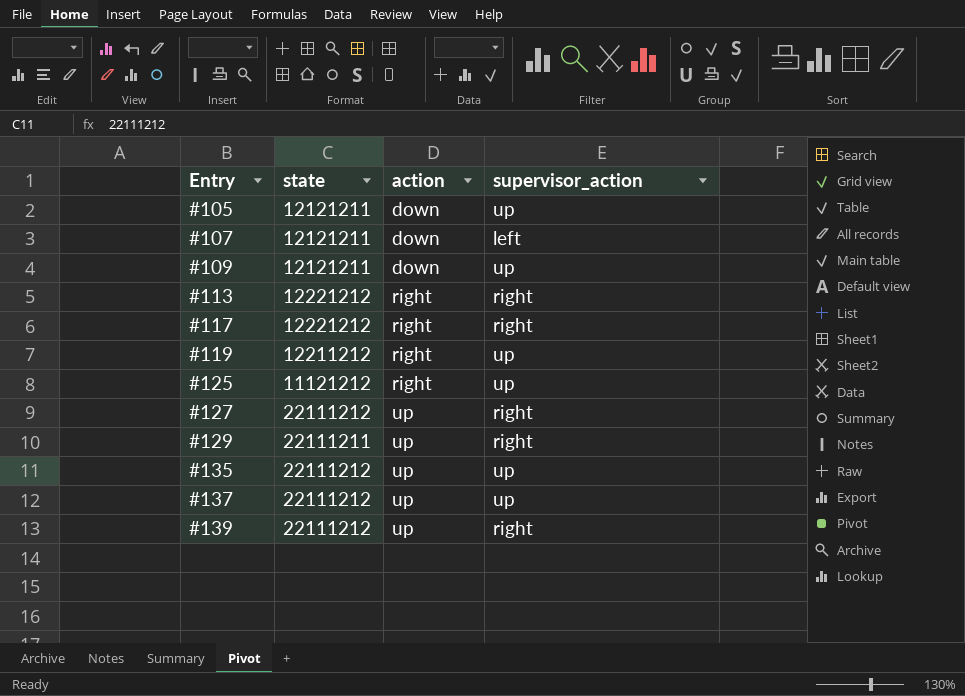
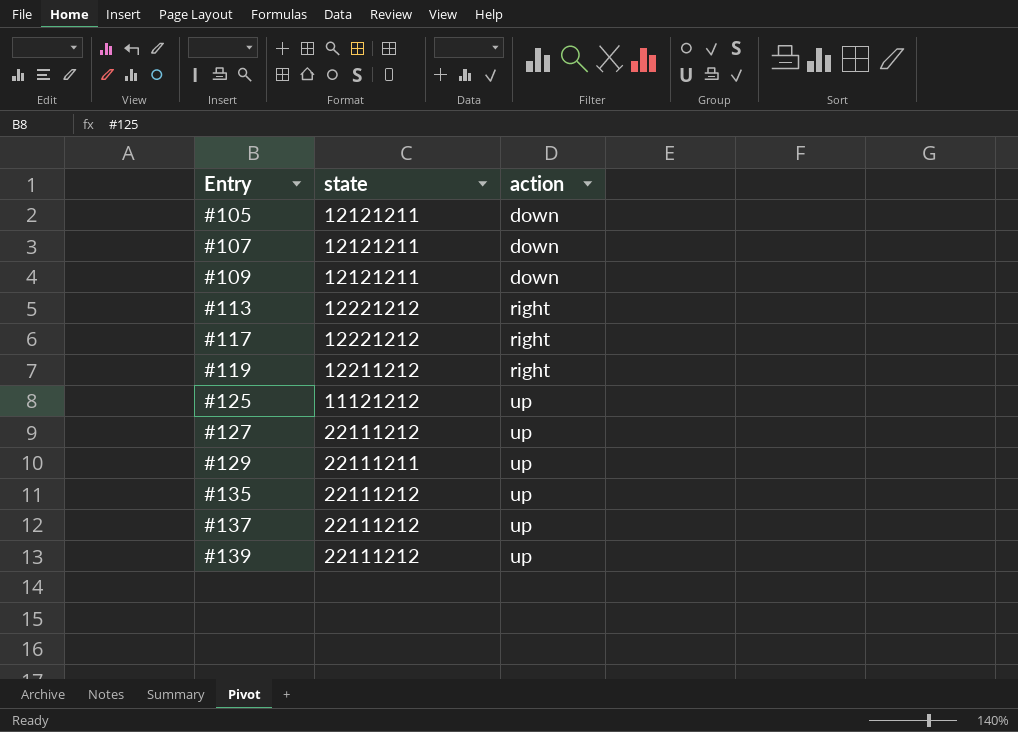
column supervisor_action | position: 4 -> none
#125 | action: right -> up

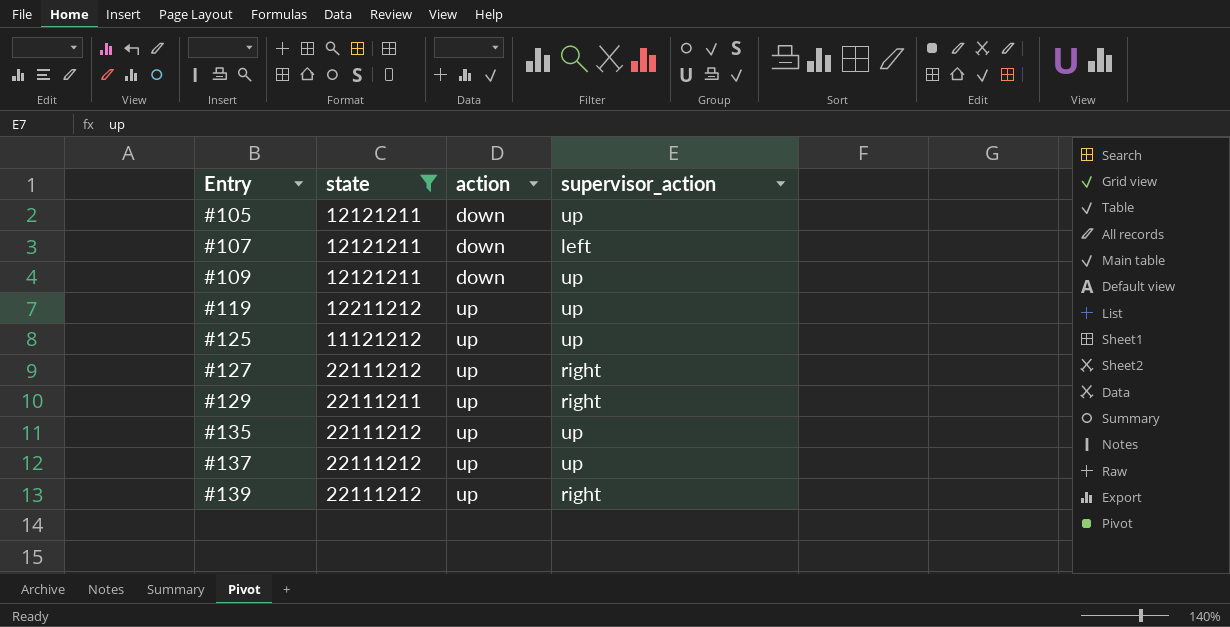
filter: none -> state != 12221212
column supervisor_action | position: none -> 4
#119 | action: right -> up

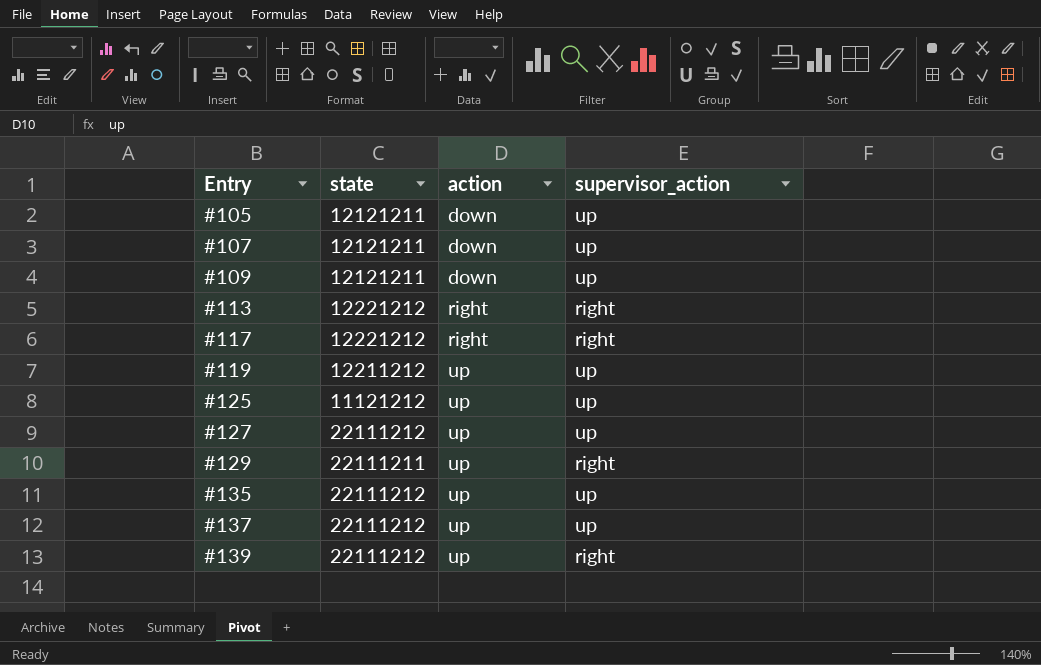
filter: state != 12221212 -> none
#107 | supervisor_action: left -> up
#127 | supervisor_action: right -> up

